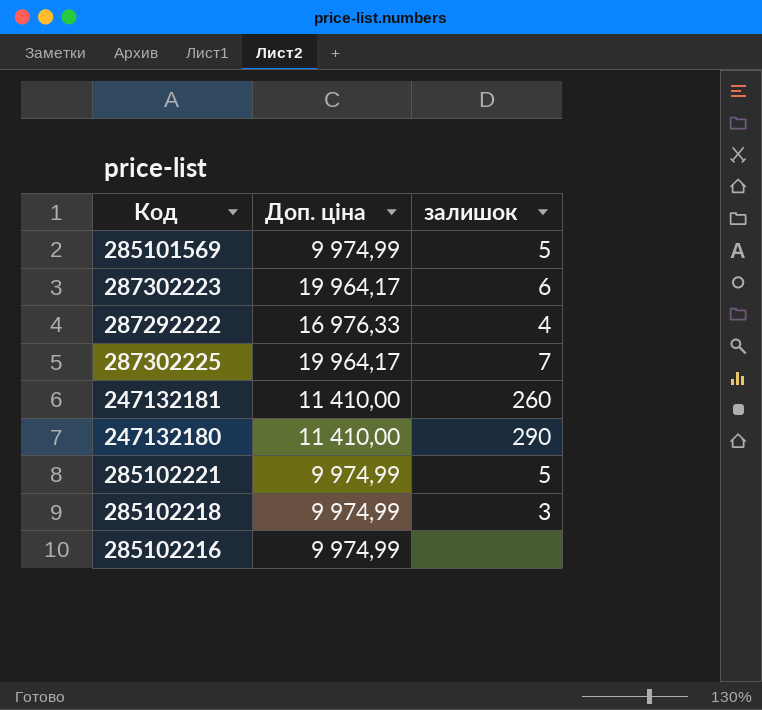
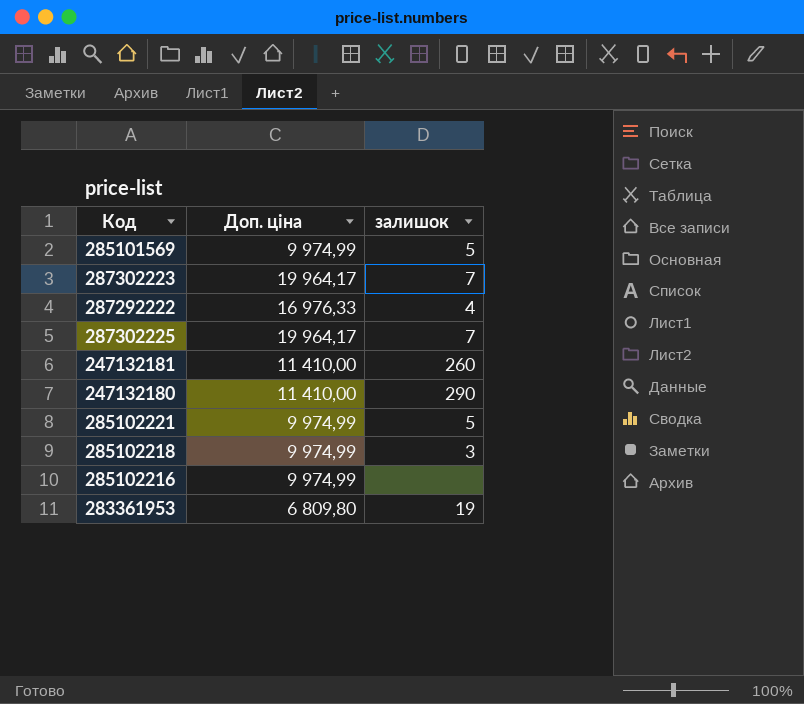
287302223 | залишок: 6 -> 7
row 283361953: none -> 6 809,80 | 19

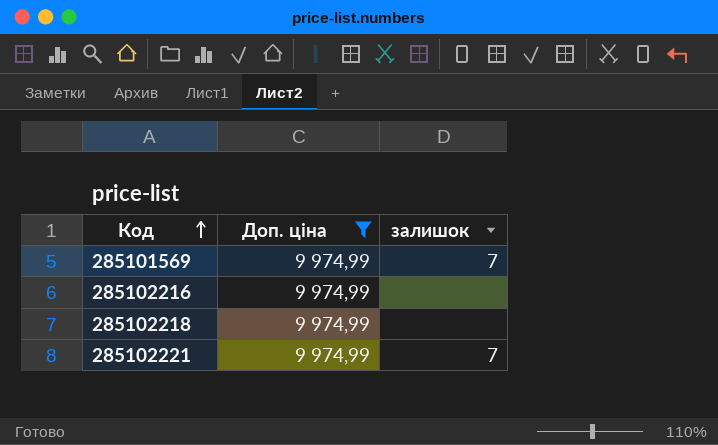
filter: none -> Доп. ціна = 9 974,99
row order: none -> Код ascending
285101569 | залишок: 5 -> 7
285102218 | залишок: 3 -> none
285102221 | залишок: 5 -> 7

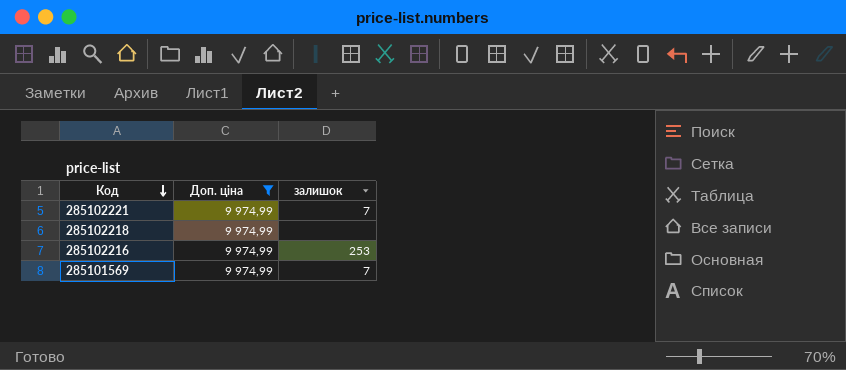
row order: Код ascending -> Код descending
285102216 | залишок: none -> 253

